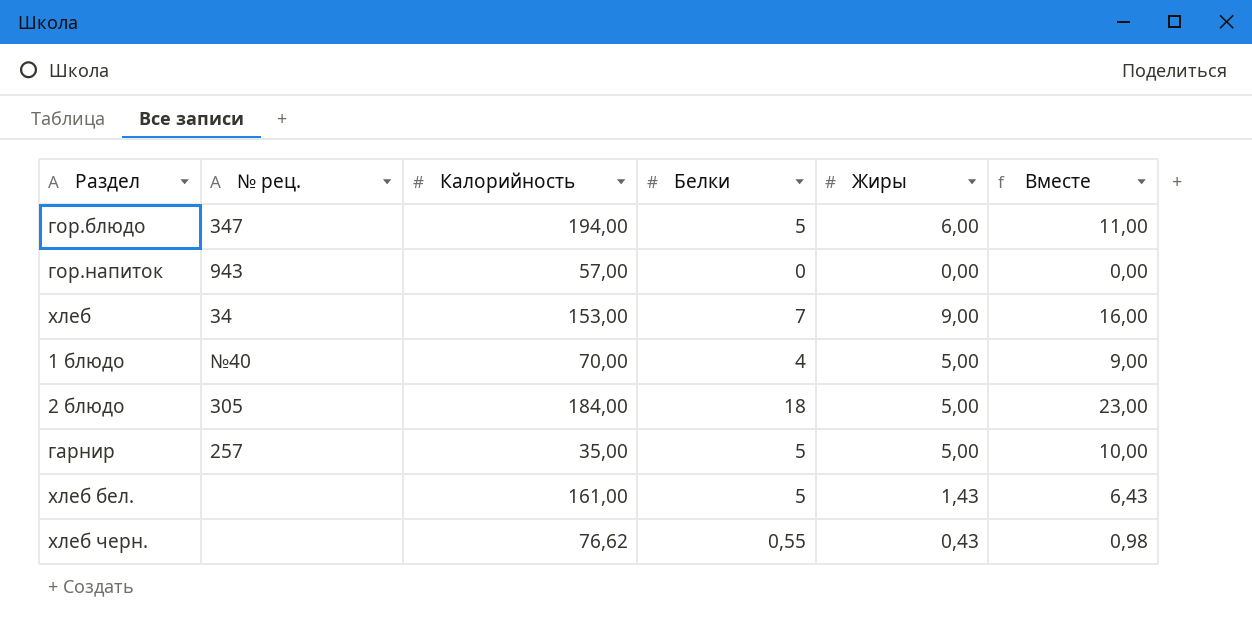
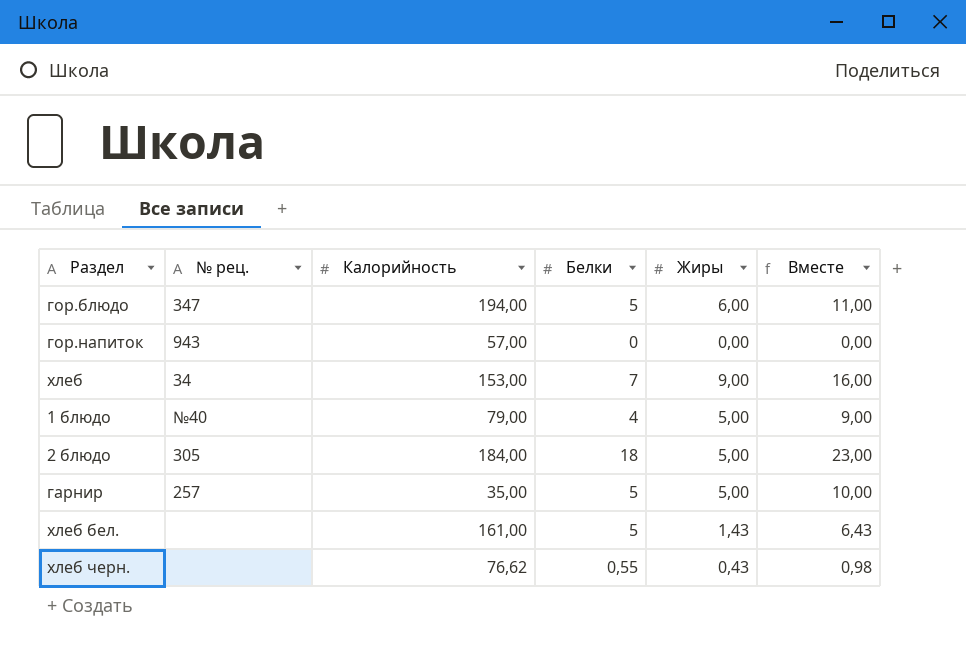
1 блюдо | Калорийность: 70,00 -> 79,00

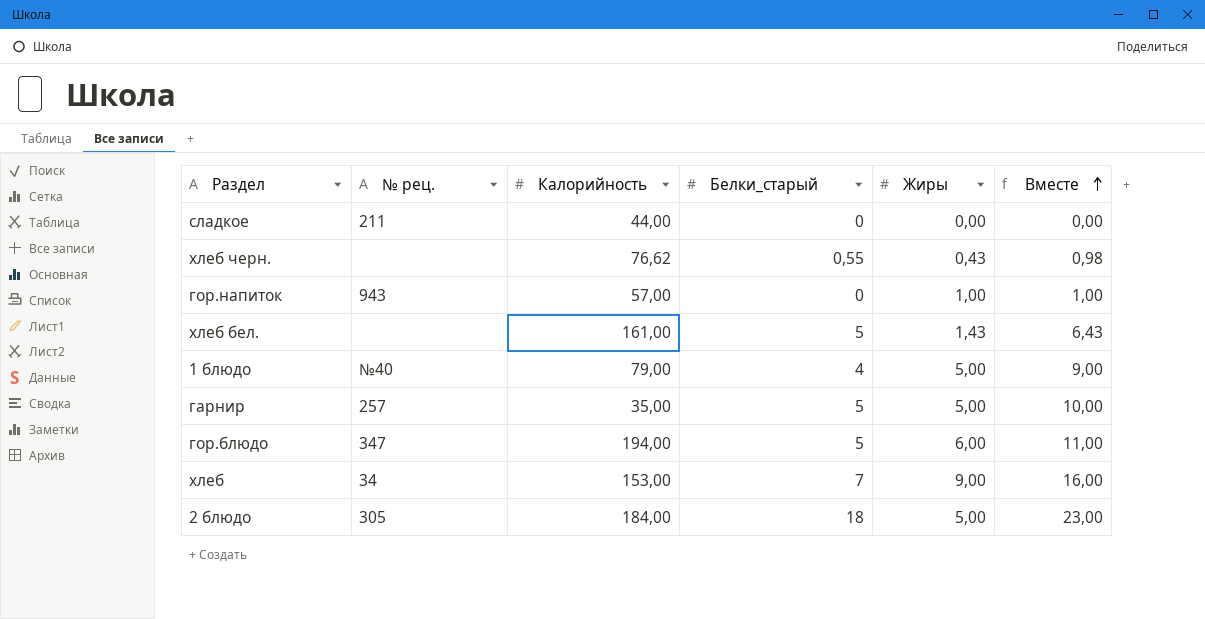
row order: none -> Вместе ascending
column name: Белки -> Белки_старый
row сладкое: none -> 211 | 44,00 | 0 | 0,00 | 0,00
гор.напиток | Жиры: 0,00 -> 1,00
гор.напиток | Вместе: 0,00 -> 1,00

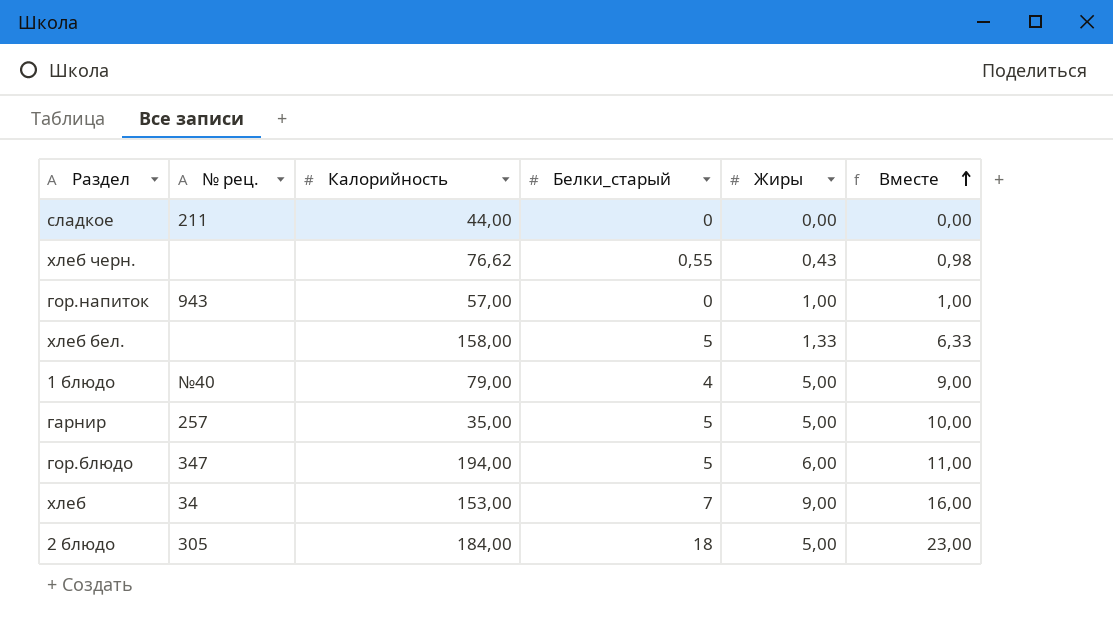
хлеб бел. | Калорийность: 161,00 -> 158,00
хлеб бел. | Жиры: 1,43 -> 1,33
хлеб бел. | Вместе: 6,43 -> 6,33

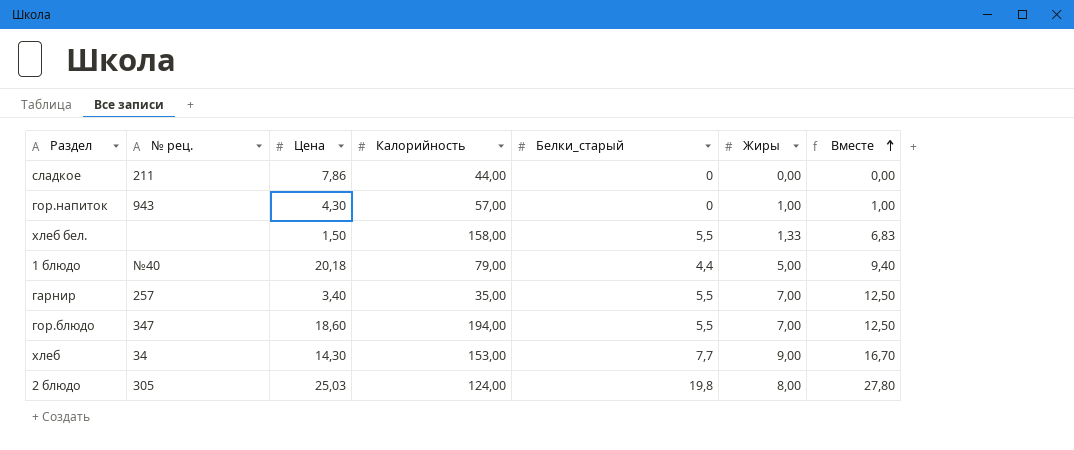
column Цена | position: none -> 3
row хлеб черн.: none | 76,62 | 0,55 | 0,43 | 0,98 -> none
хлеб бел. | Белки_старый: 5 -> 5,5
хлеб бел. | Вместе: 6,33 -> 6,83
1 блюдо | Белки_старый: 4 -> 4,4
1 блюдо | Вместе: 9,00 -> 9,40
гарнир | Белки_старый: 5 -> 5,5
гарнир | Жиры: 5,00 -> 7,00
гарнир | Вместе: 10,00 -> 12,50
гор.блюдо | Белки_старый: 5 -> 5,5
гор.блюдо | Жиры: 6,00 -> 7,00
гор.блюдо | Вместе: 11,00 -> 12,50
хлеб | Белки_старый: 7 -> 7,7
хлеб | Вместе: 16,00 -> 16,70
2 блюдо | Калорийность: 184,00 -> 124,00
2 блюдо | Белки_старый: 18 -> 19,8
2 блюдо | Жиры: 5,00 -> 8,00
2 блюдо | Вместе: 23,00 -> 27,80

